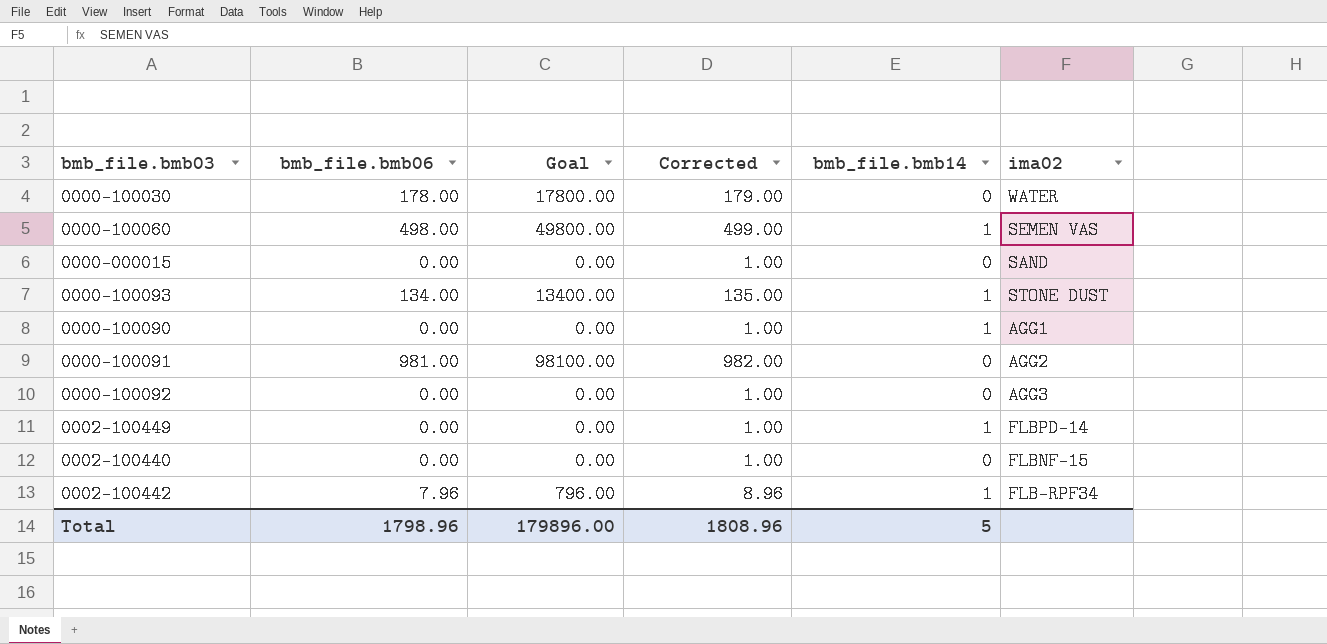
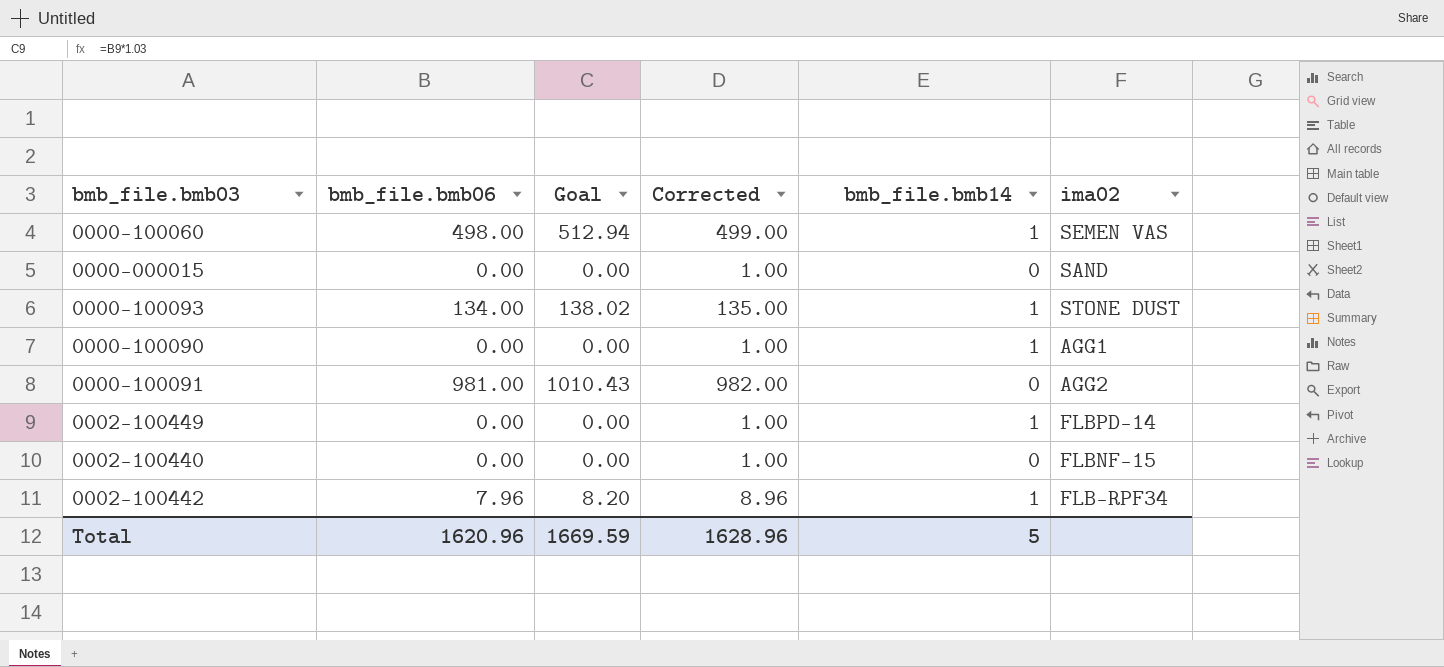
column Goal | formula: [bmb_file.bmb06] * 100 -> [bmb_file.bmb06] * 1.03
row 0000-100030: 178.00 | 17800.00 | 179.00 | 0 | WATER -> none
row 0000-100092: 0.00 | 0.00 | 1.00 | 0 | AGG3 -> none
Total | bmb_file.bmb06: 1798.96 -> 1620.96
Total | Goal: 179896.00 -> 1669.59
Total | Corrected: 1808.96 -> 1628.96

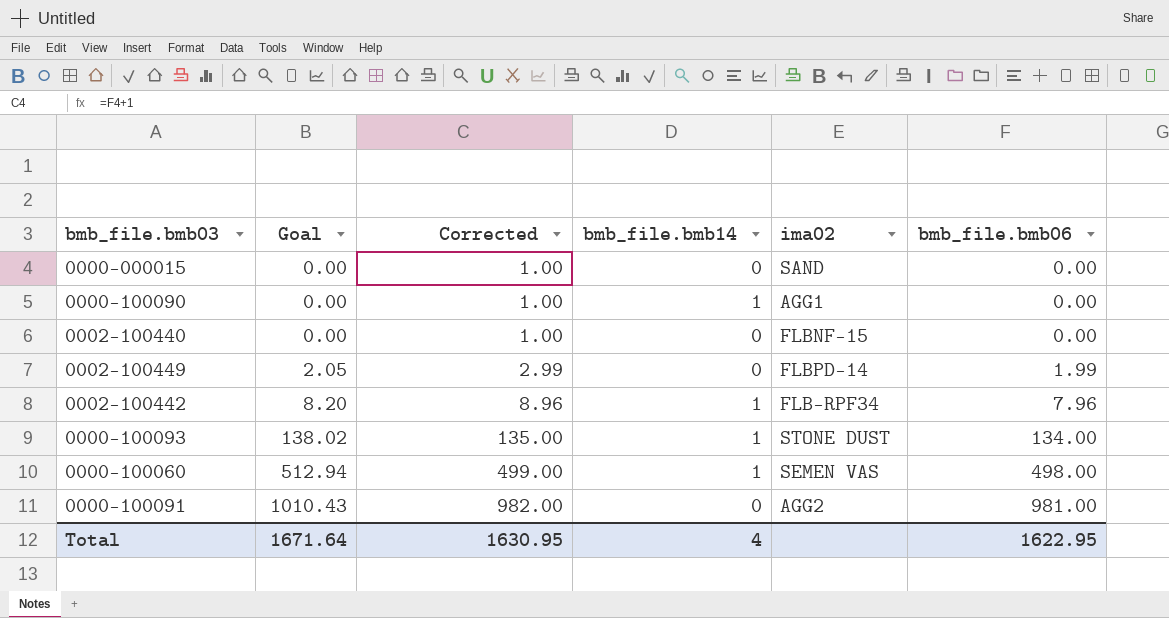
row order: none -> Goal ascending
column bmb_file.bmb06 | position: 2 -> 6
0002-100449 | Goal: 0.00 -> 2.05
0002-100449 | Corrected: 1.00 -> 2.99
0002-100449 | bmb_file.bmb14: 1 -> 0
0002-100449 | bmb_file.bmb06: 0.00 -> 1.99
Total | Goal: 1669.59 -> 1671.64
Total | Corrected: 1628.96 -> 1630.95
Total | bmb_file.bmb14: 5 -> 4
Total | bmb_file.bmb06: 1620.96 -> 1622.95

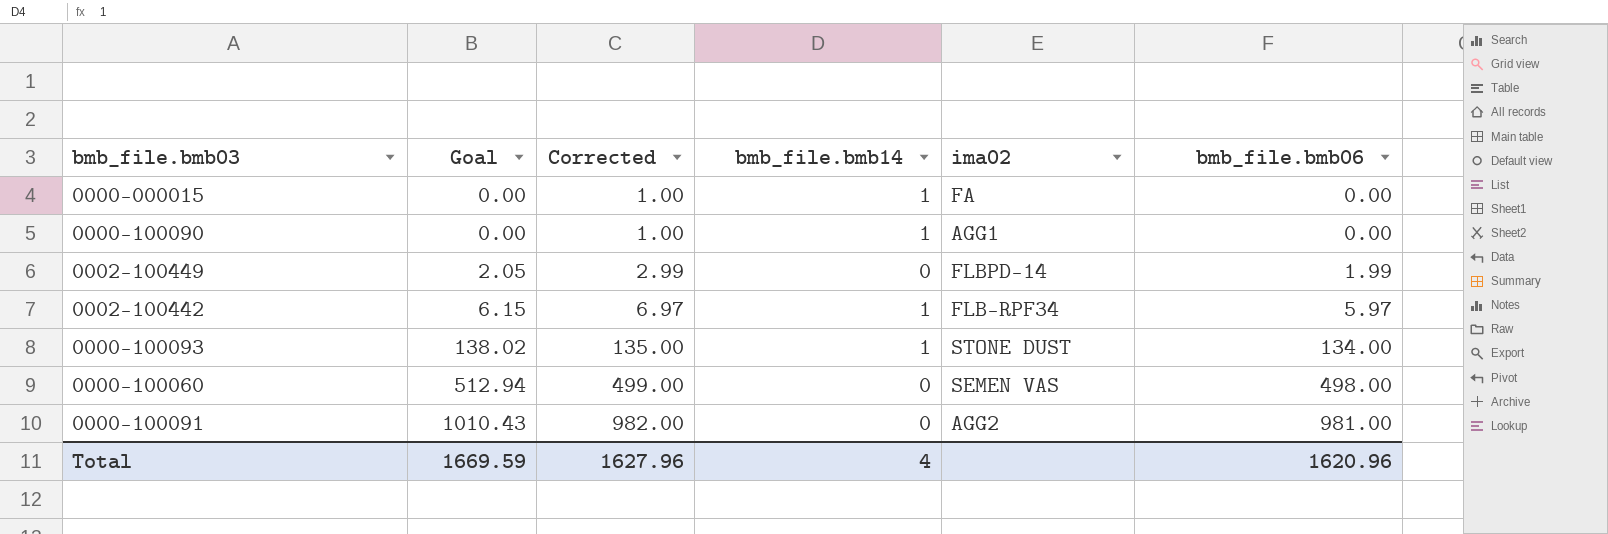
row 0002-100440: 0.00 | 1.00 | 0 | FLBNF-15 | 0.00 -> none
0000-000015 | bmb_file.bmb14: 0 -> 1
0000-000015 | ima02: SAND -> FA
0002-100442 | Goal: 8.20 -> 6.15
0002-100442 | Corrected: 8.96 -> 6.97
0002-100442 | bmb_file.bmb06: 7.96 -> 5.97
0000-100060 | bmb_file.bmb14: 1 -> 0
Total | Goal: 1671.64 -> 1669.59
Total | Corrected: 1630.95 -> 1627.96
Total | bmb_file.bmb06: 1622.95 -> 1620.96

